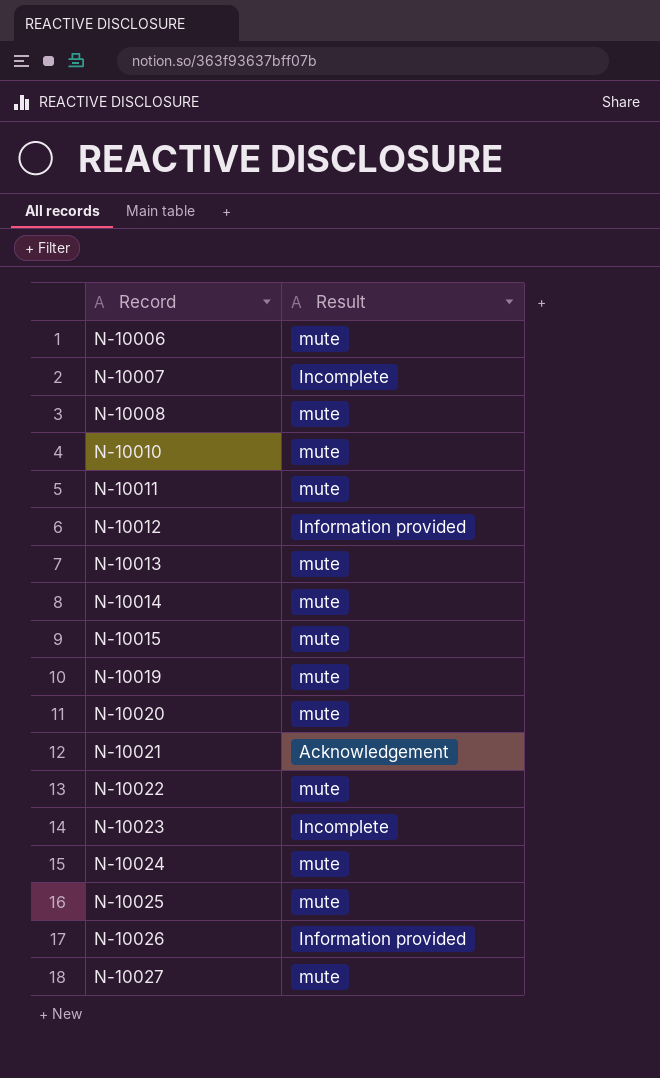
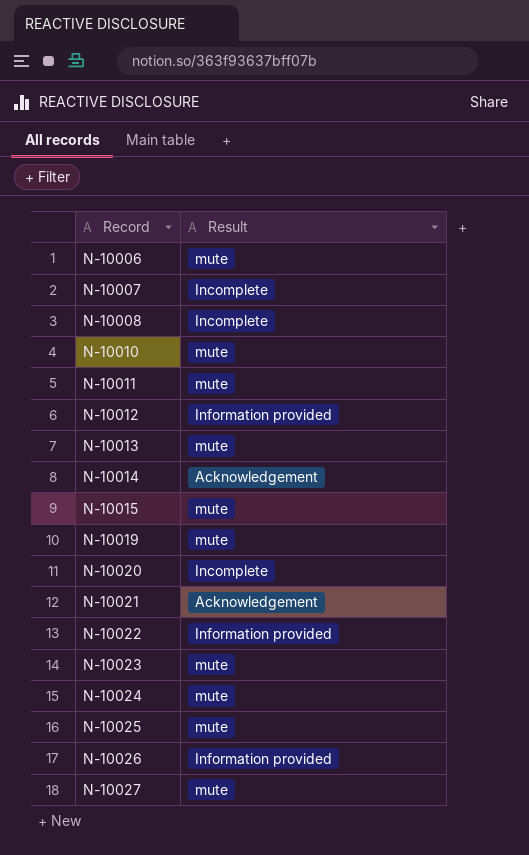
N-10008 | Result: mute -> Incomplete
N-10014 | Result: mute -> Acknowledgement
N-10020 | Result: mute -> Incomplete
N-10022 | Result: mute -> Information provided
N-10023 | Result: Incomplete -> mute

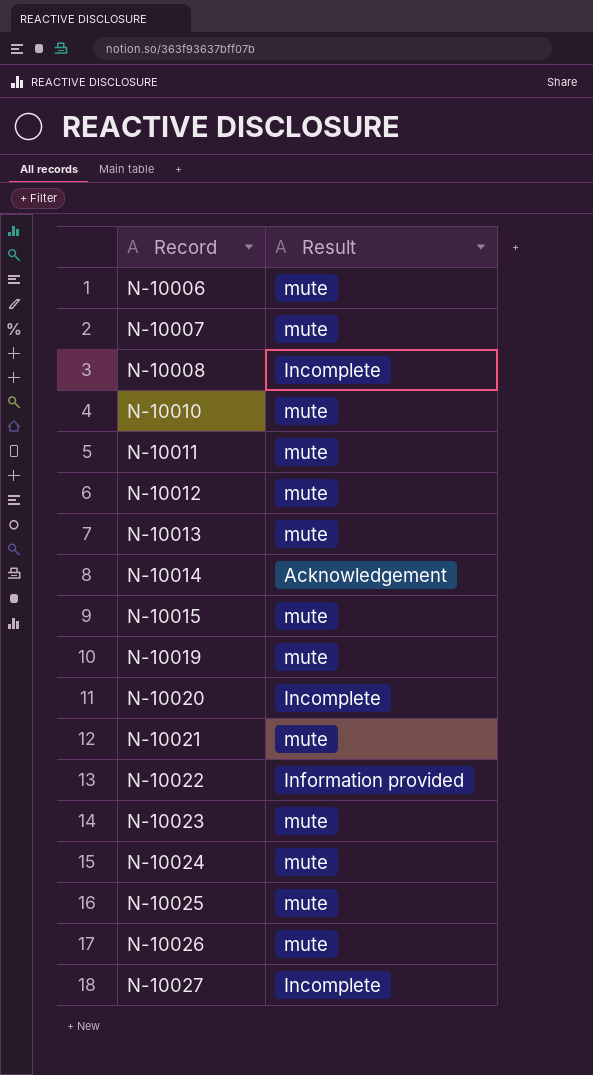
N-10007 | Result: Incomplete -> mute
N-10012 | Result: Information provided -> mute
N-10021 | Result: Acknowledgement -> mute
N-10026 | Result: Information provided -> mute
N-10027 | Result: mute -> Incomplete

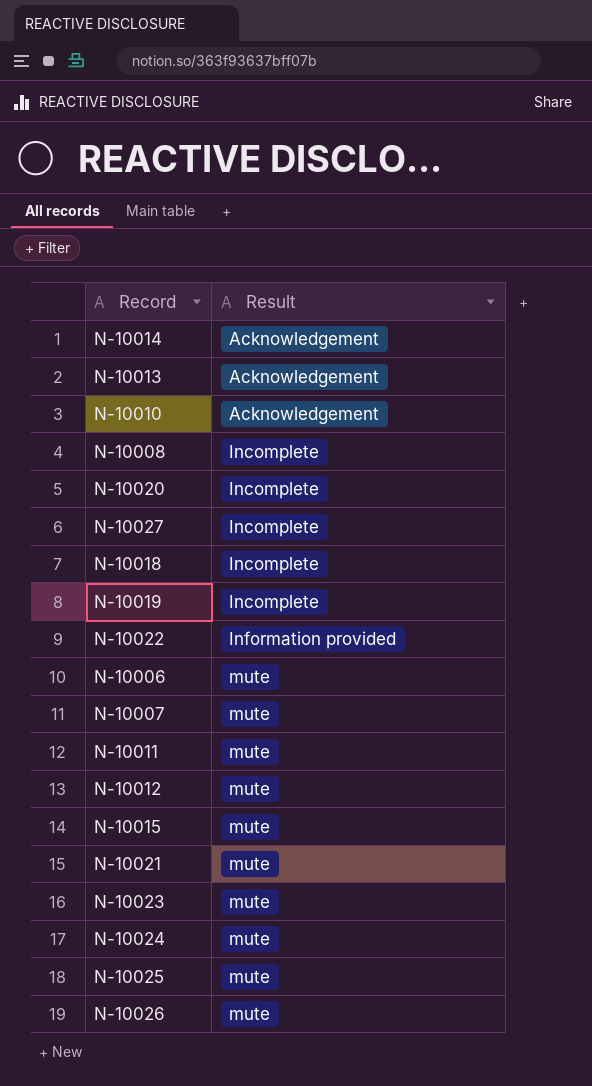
row order: Record ascending -> Result ascending
N-10013 | Result: mute -> Acknowledgement
N-10010 | Result: mute -> Acknowledgement
row N-10018: none -> Incomplete
N-10019 | Result: mute -> Incomplete

